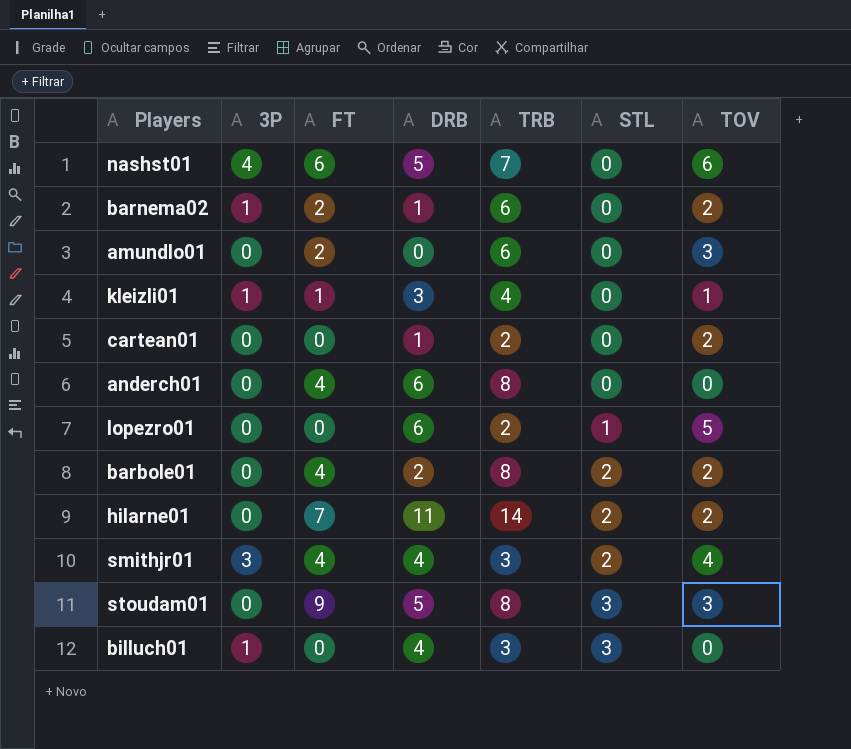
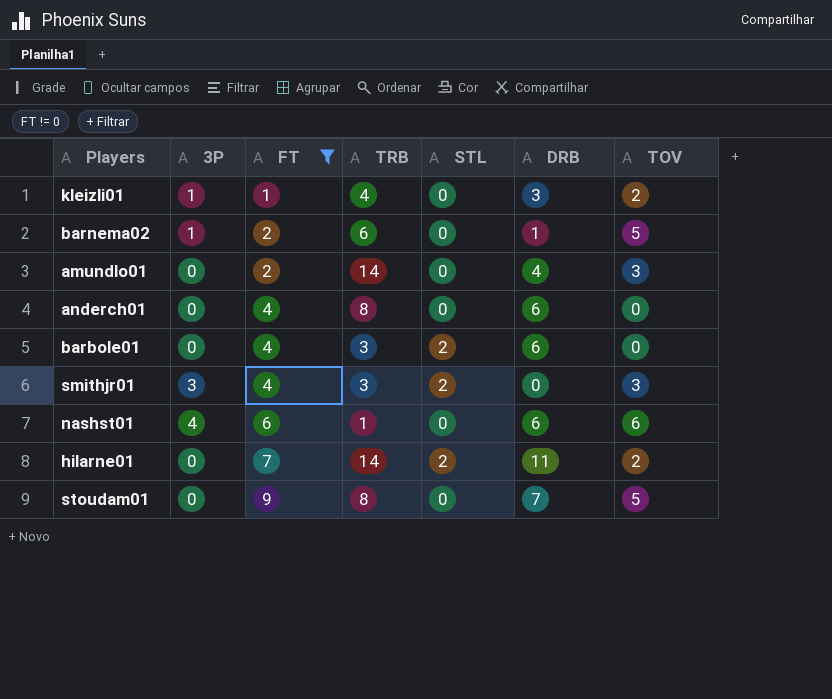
filter: none -> FT != 0
row order: STL ascending -> FT ascending
column DRB | position: 4 -> 6
kleizli01 | TOV: 1 -> 2
barnema02 | TOV: 2 -> 5
amundlo01 | TRB: 6 -> 14
amundlo01 | DRB: 0 -> 4
barbole01 | TRB: 8 -> 3
barbole01 | DRB: 2 -> 6
barbole01 | TOV: 2 -> 0
smithjr01 | DRB: 4 -> 0
smithjr01 | TOV: 4 -> 3
nashst01 | TRB: 7 -> 1
nashst01 | DRB: 5 -> 6
stoudam01 | STL: 3 -> 0
stoudam01 | DRB: 5 -> 7
stoudam01 | TOV: 3 -> 5

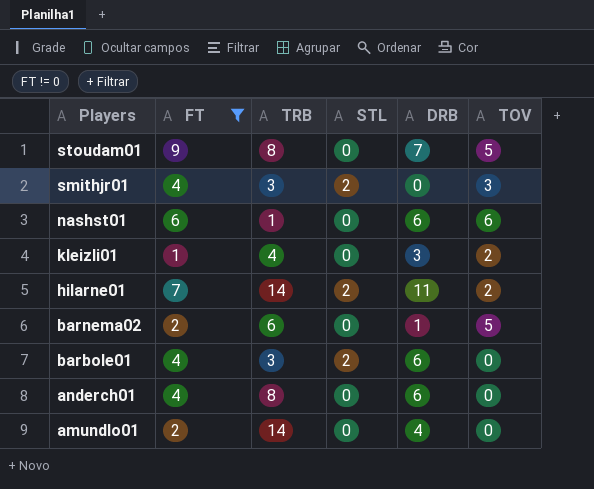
row order: FT ascending -> Players descending
column 3P | position: 2 -> none
amundlo01 | TOV: 3 -> 0

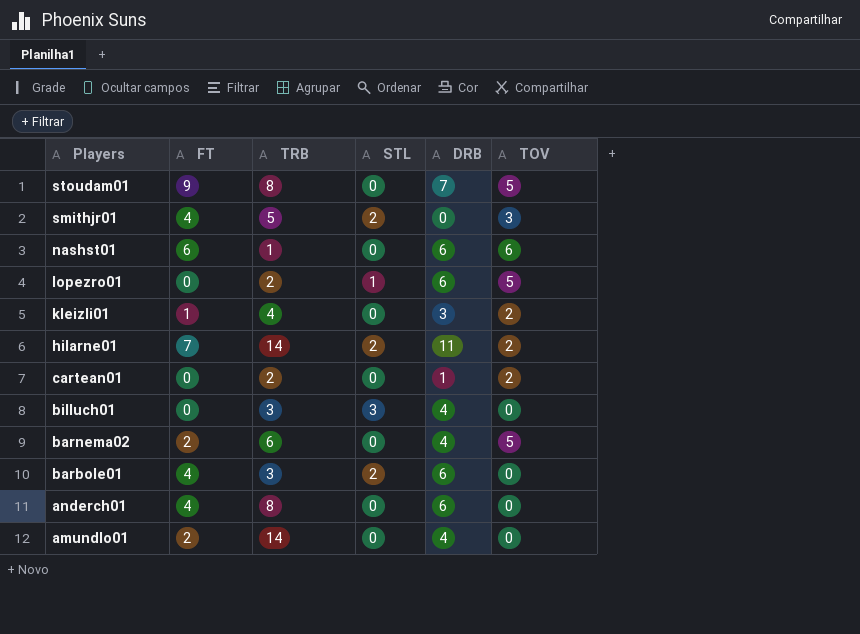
filter: FT != 0 -> none
smithjr01 | TRB: 3 -> 5
barnema02 | DRB: 1 -> 4

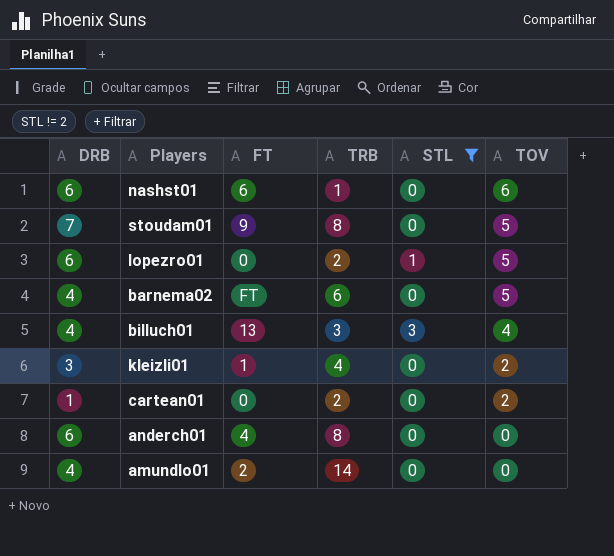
filter: none -> STL != 2
row order: Players descending -> TOV descending
column DRB | position: 5 -> 1
barnema02 | FT: 2 -> FT
billuch01 | FT: 0 -> 13
billuch01 | TOV: 0 -> 4

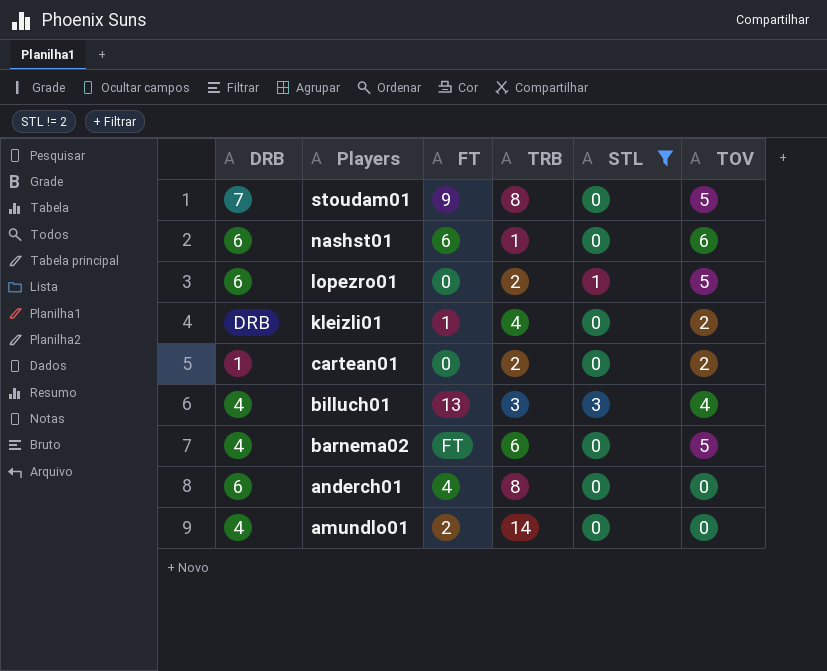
row order: TOV descending -> Players descending
kleizli01 | DRB: 3 -> DRB

